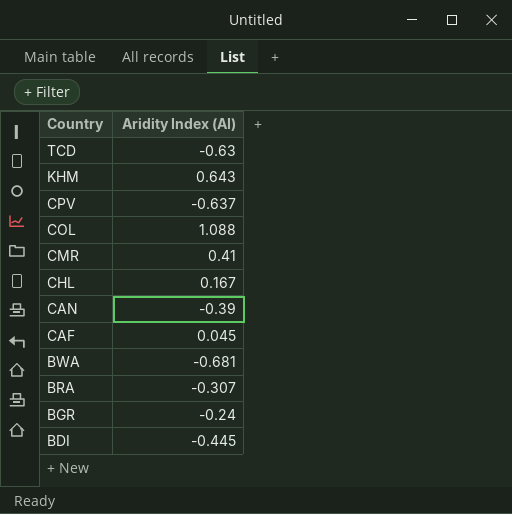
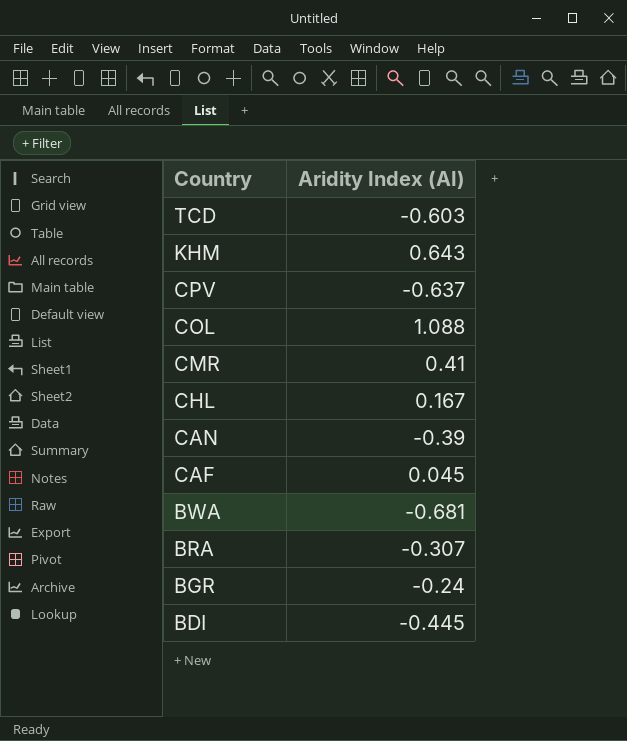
TCD | Aridity Index (AI): -0.63 -> -0.603

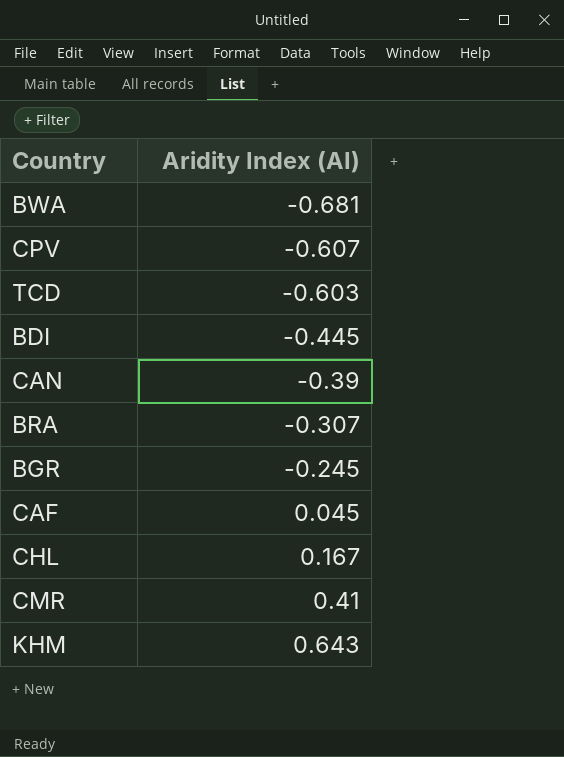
row order: Country descending -> Aridity Index (AI) ascending
row COL: 1.088 -> none
CPV | Aridity Index (AI): -0.637 -> -0.607
BGR | Aridity Index (AI): -0.24 -> -0.245

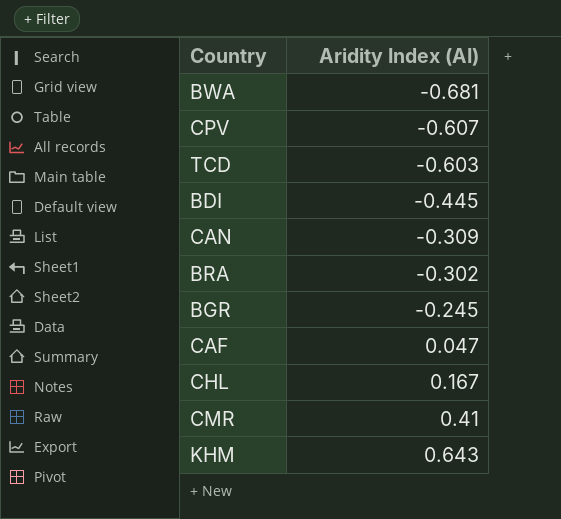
CAN | Aridity Index (AI): -0.39 -> -0.309
BRA | Aridity Index (AI): -0.307 -> -0.302
CAF | Aridity Index (AI): 0.045 -> 0.047

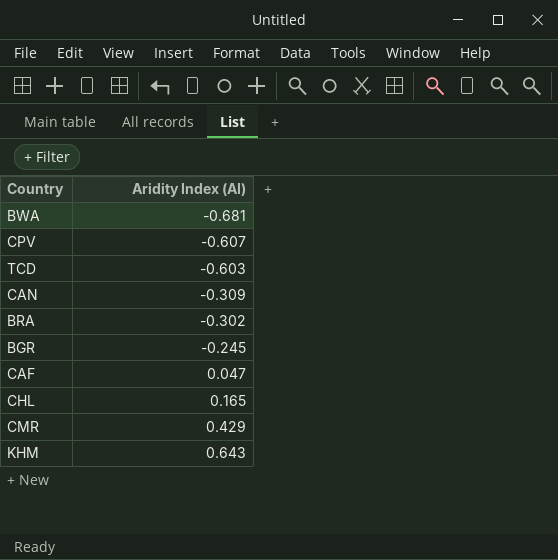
row BDI: -0.445 -> none
CHL | Aridity Index (AI): 0.167 -> 0.165
CMR | Aridity Index (AI): 0.41 -> 0.429

